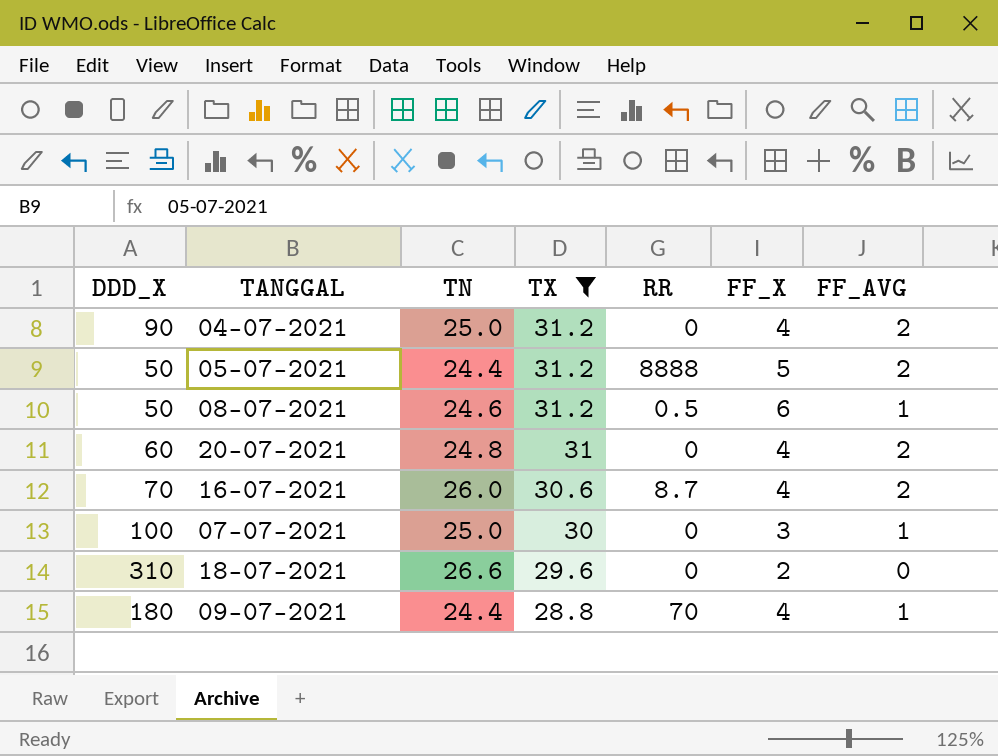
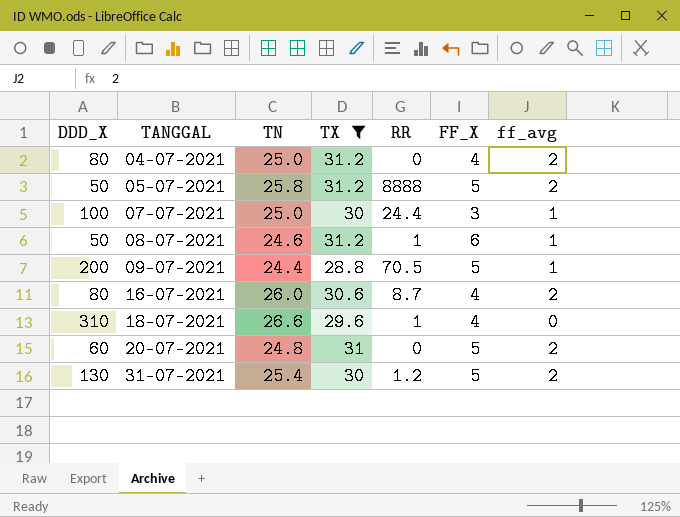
row order: TX descending -> TANGGAL ascending
column name: FF_AVG -> ff_avg
04-07-2021 | DDD_X: 90 -> 80
05-07-2021 | TN: 24.4 -> 25.8
07-07-2021 | RR: 0 -> 24.4
08-07-2021 | RR: 0.5 -> 1
09-07-2021 | DDD_X: 180 -> 200
09-07-2021 | RR: 70 -> 70.5
09-07-2021 | FF_X: 4 -> 5
16-07-2021 | DDD_X: 70 -> 80
18-07-2021 | RR: 0 -> 1
18-07-2021 | FF_X: 2 -> 4
20-07-2021 | FF_X: 4 -> 5
row 31-07-2021: none -> 130 | 25.4 | 30 | 1.2 | 5 | 2

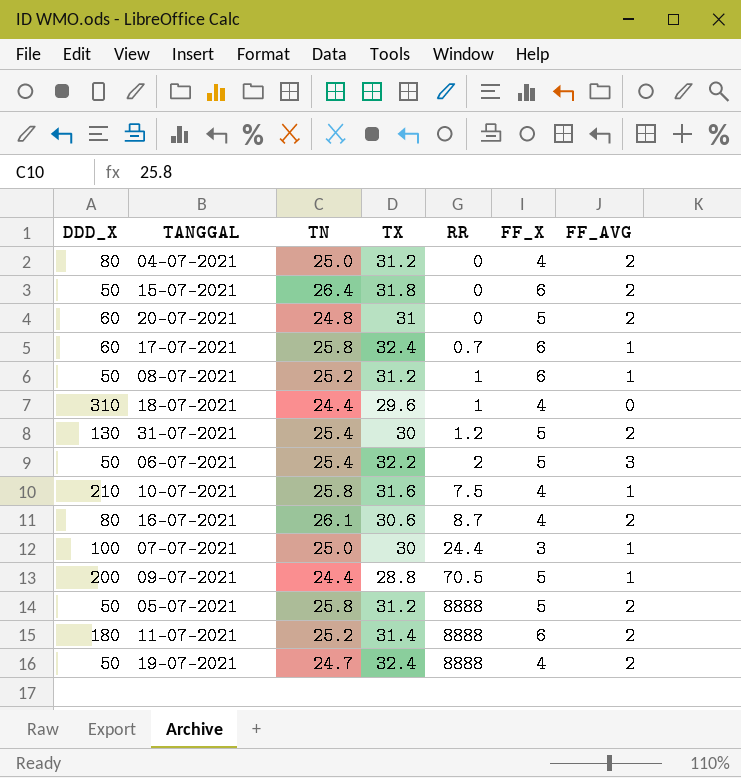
filter: TX <= 31.2 -> none
row order: TANGGAL ascending -> RR ascending
column name: ff_avg -> FF_AVG
08-07-2021 | TN: 24.6 -> 25.2
18-07-2021 | TN: 26.6 -> 24.4
16-07-2021 | TN: 26.0 -> 26.1

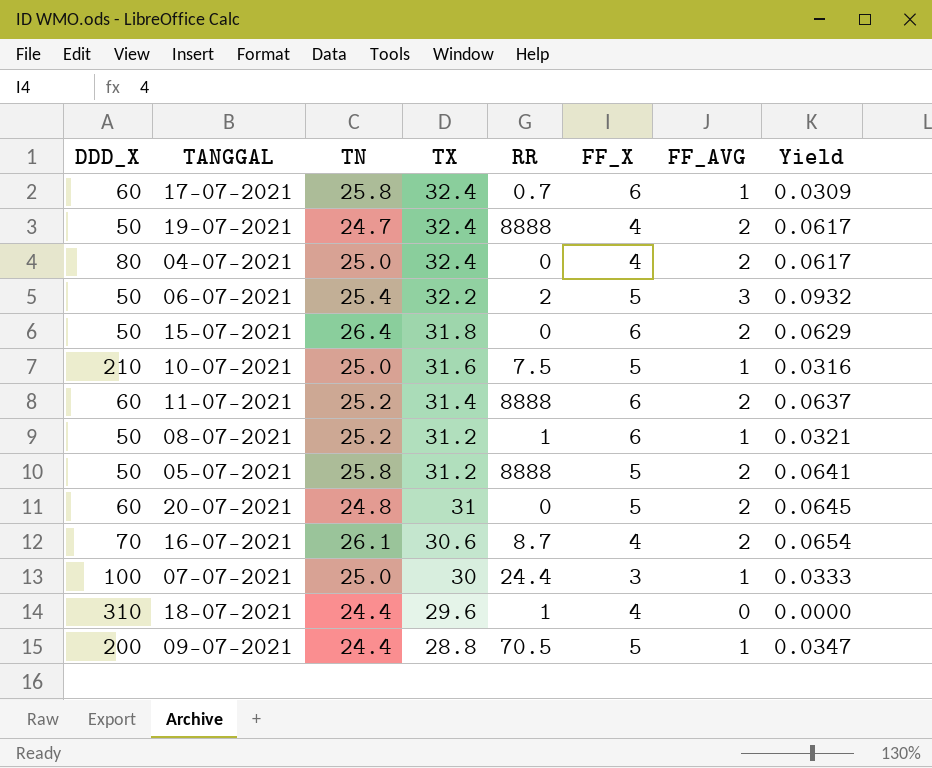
row order: RR ascending -> TX descending
column Yield | formula: none -> [FF_AVG] / [TX]
row 31-07-2021: 130 | 25.4 | 30 | 1.2 | 5 | 2 -> none
04-07-2021 | TX: 31.2 -> 32.4
10-07-2021 | TN: 25.8 -> 25.0
10-07-2021 | FF_X: 4 -> 5
11-07-2021 | DDD_X: 180 -> 60
16-07-2021 | DDD_X: 80 -> 70

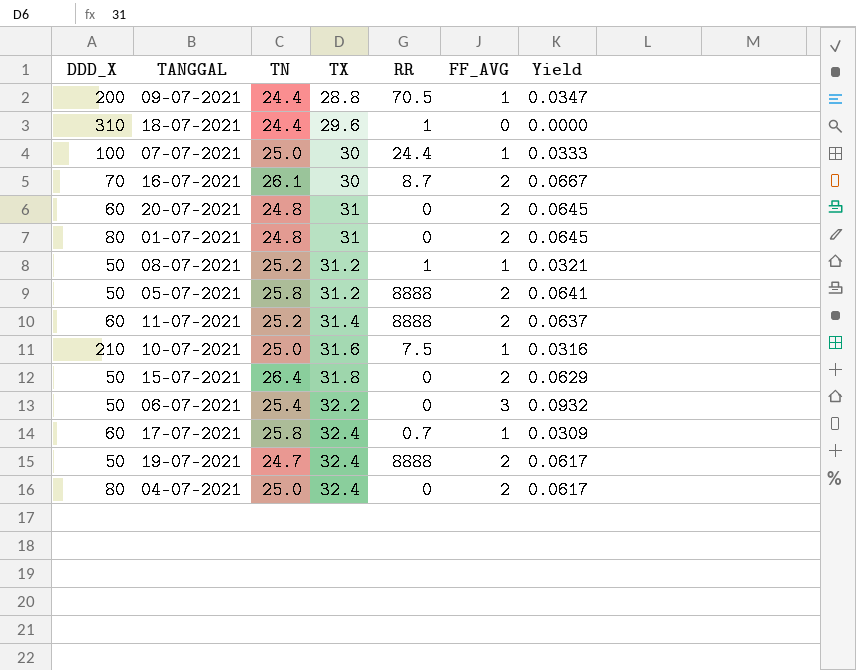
row order: TX descending -> TX ascending
column FF_X | position: 6 -> none
16-07-2021 | TX: 30.6 -> 30
16-07-2021 | Yield: 0.0654 -> 0.0667
row 01-07-2021: none -> 80 | 24.8 | 31 | 0 | 2 | 0.0645
06-07-2021 | RR: 2 -> 0

